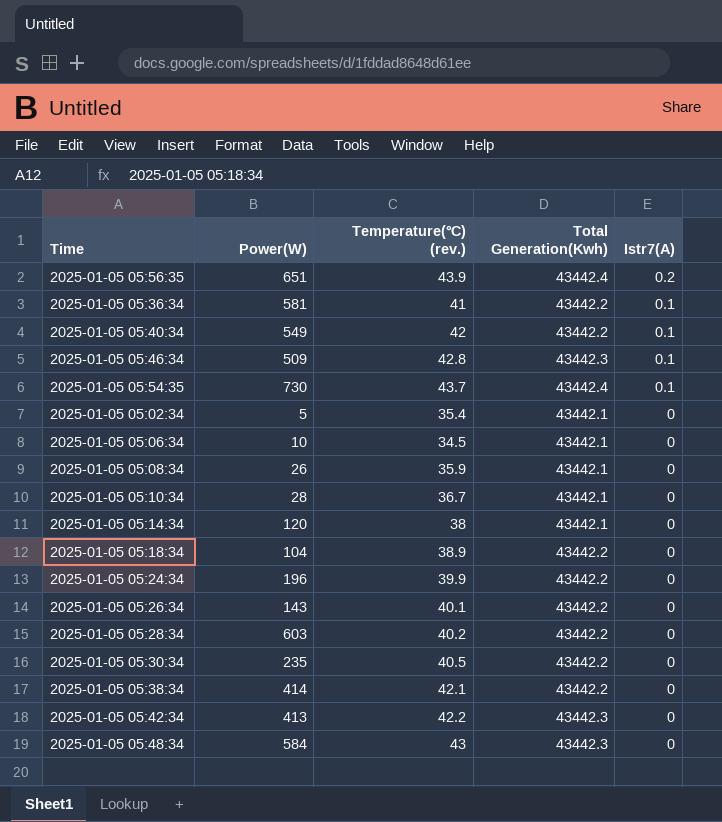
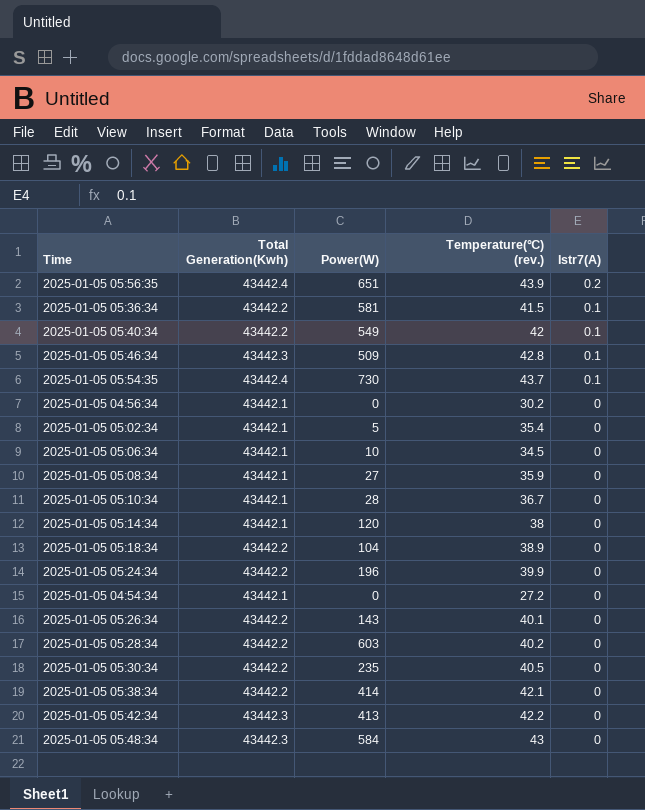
column Total Generation(Kwh) | position: 4 -> 2
2025-01-05 05:36:34 | Temperature(℃) (rev.): 41 -> 41.5
row 2025-01-05 04:56:34: none -> 43442.1 | 0 | 30.2 | 0
2025-01-05 05:08:34 | Power(W): 26 -> 27
row 2025-01-05 04:54:34: none -> 43442.1 | 0 | 27.2 | 0

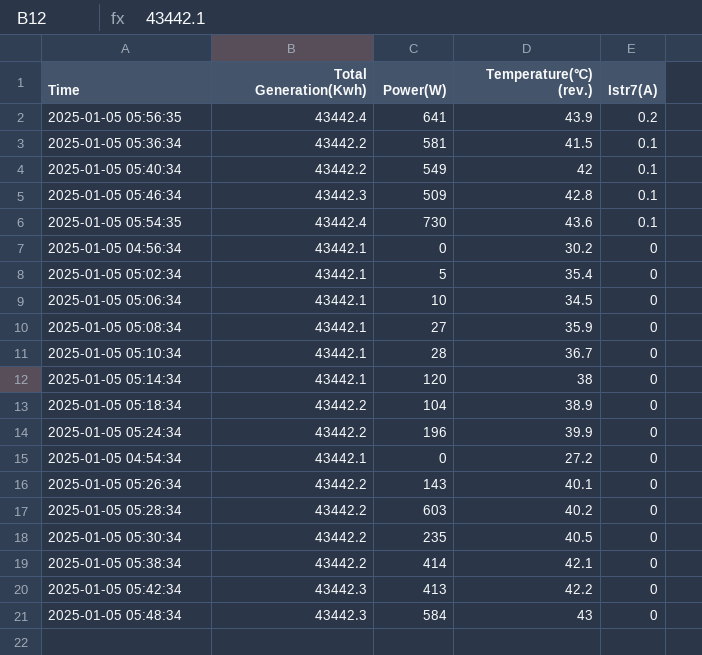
2025-01-05 05:56:35 | Power(W): 651 -> 641
2025-01-05 05:54:35 | Temperature(℃) (rev.): 43.7 -> 43.6

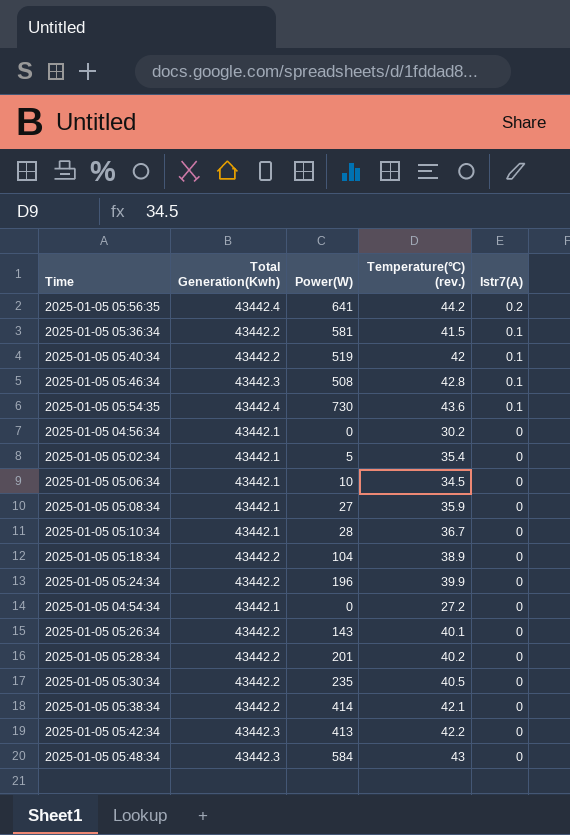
row 2025-01-05 05:14:34: 43442.1 | 120 | 38 | 0 -> none
2025-01-05 05:56:35 | Temperature(℃) (rev.): 43.9 -> 44.2
2025-01-05 05:40:34 | Power(W): 549 -> 519
2025-01-05 05:46:34 | Power(W): 509 -> 508
2025-01-05 05:28:34 | Power(W): 603 -> 201

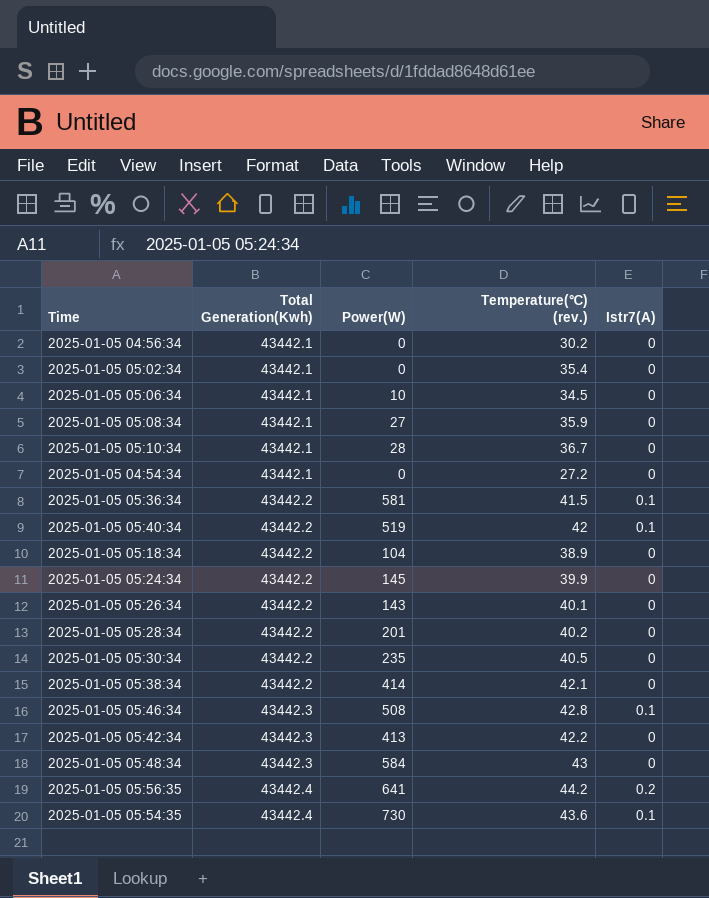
row order: Istr7(A) descending -> Total Generation(Kwh) ascending
2025-01-05 05:02:34 | Power(W): 5 -> 0
2025-01-05 05:24:34 | Power(W): 196 -> 145

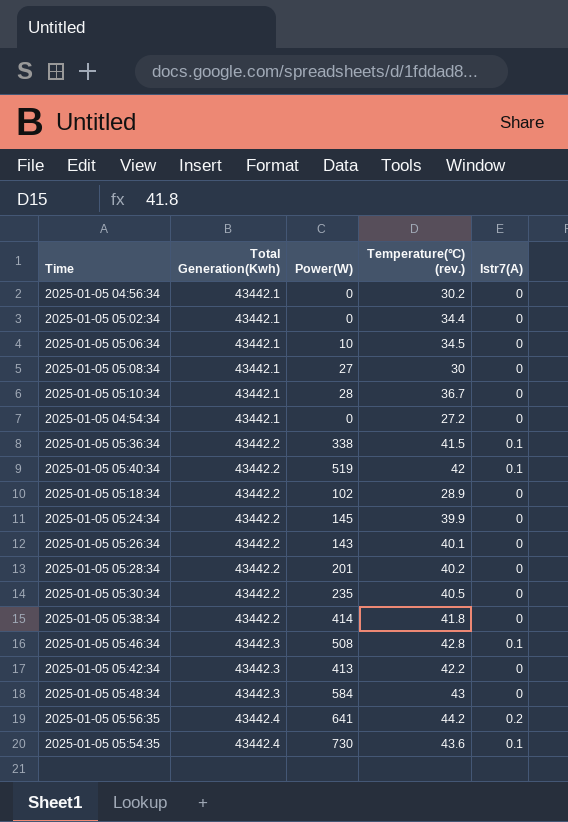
2025-01-05 05:02:34 | Temperature(℃) (rev.): 35.4 -> 34.4
2025-01-05 05:08:34 | Temperature(℃) (rev.): 35.9 -> 30
2025-01-05 05:36:34 | Power(W): 581 -> 338
2025-01-05 05:18:34 | Power(W): 104 -> 102
2025-01-05 05:18:34 | Temperature(℃) (rev.): 38.9 -> 28.9
2025-01-05 05:38:34 | Temperature(℃) (rev.): 42.1 -> 41.8

